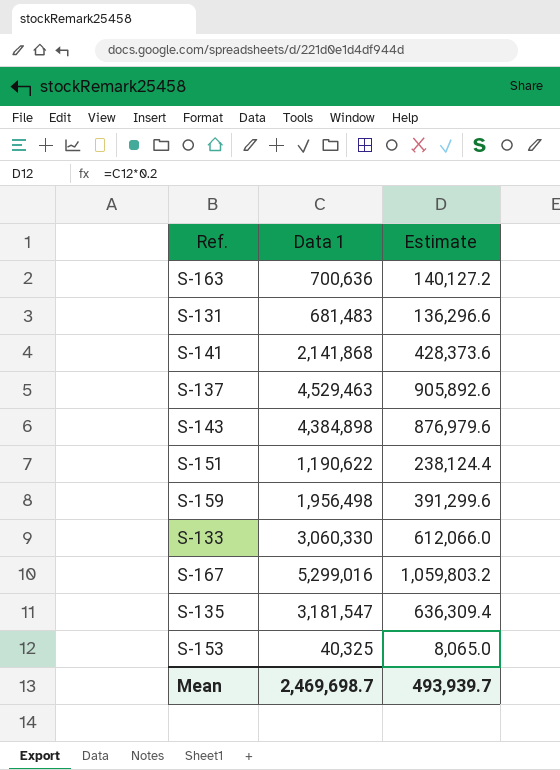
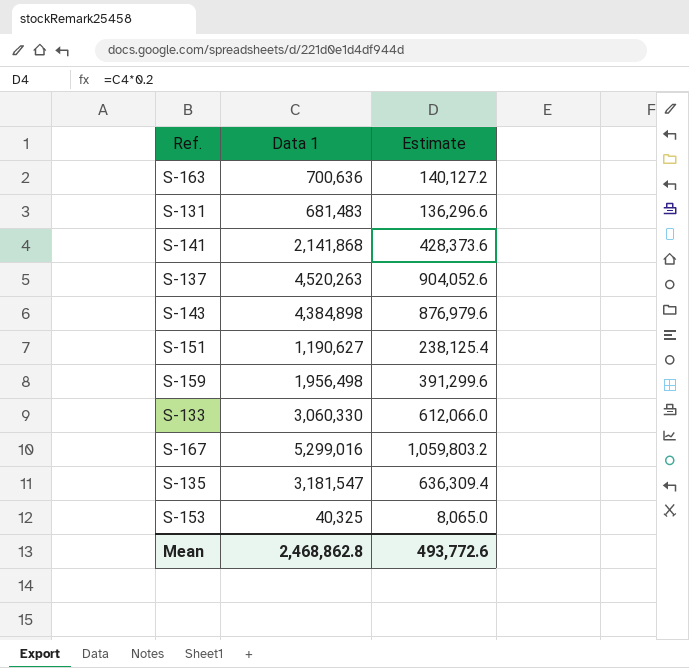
S-137 | Data 1: 4,529,463 -> 4,520,263
S-137 | Estimate: 905,892.6 -> 904,052.6
S-151 | Data 1: 1,190,622 -> 1,190,627
S-151 | Estimate: 238,124.4 -> 238,125.4
Mean | Data 1: 2,469,698.7 -> 2,468,862.8
Mean | Estimate: 493,939.7 -> 493,772.6

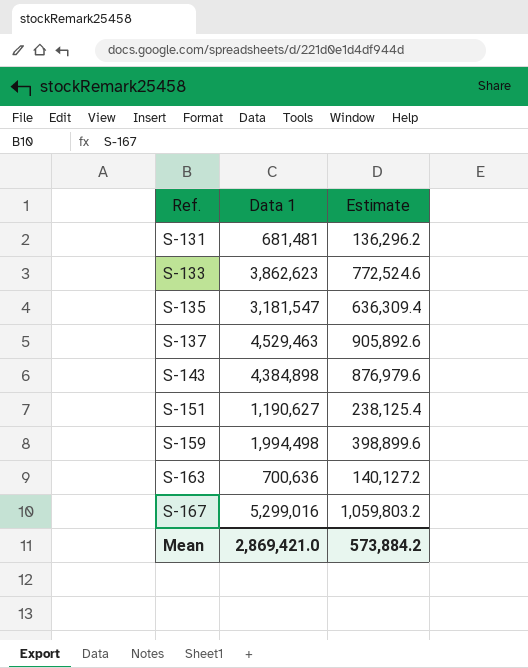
row order: none -> Ref. ascending
row S-141: 2,141,868 | 428,373.6 -> none
row S-153: 40,325 | 8,065.0 -> none
S-131 | Data 1: 681,483 -> 681,481
S-131 | Estimate: 136,296.6 -> 136,296.2
S-133 | Data 1: 3,060,330 -> 3,862,623
S-133 | Estimate: 612,066.0 -> 772,524.6
S-137 | Data 1: 4,520,263 -> 4,529,463
S-137 | Estimate: 904,052.6 -> 905,892.6
S-159 | Data 1: 1,956,498 -> 1,994,498
S-159 | Estimate: 391,299.6 -> 398,899.6
Mean | Data 1: 2,468,862.8 -> 2,869,421.0
Mean | Estimate: 493,772.6 -> 573,884.2

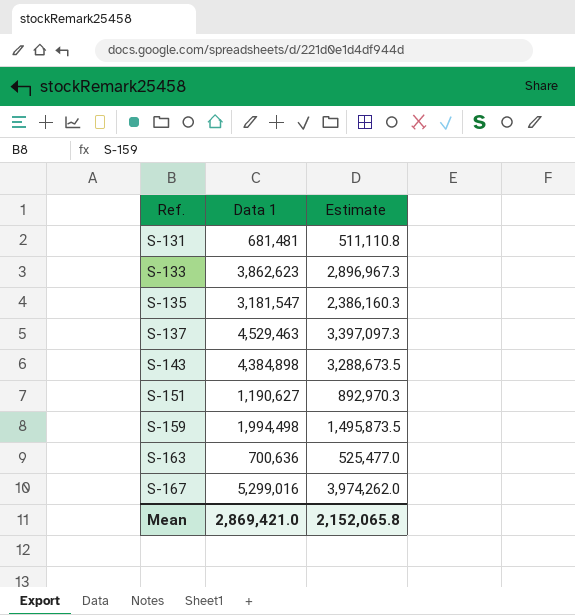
column Estimate | formula: [Data 1] * 0.2 -> [Data 1] * 0.75
Mean | Estimate: 573,884.2 -> 2,152,065.8

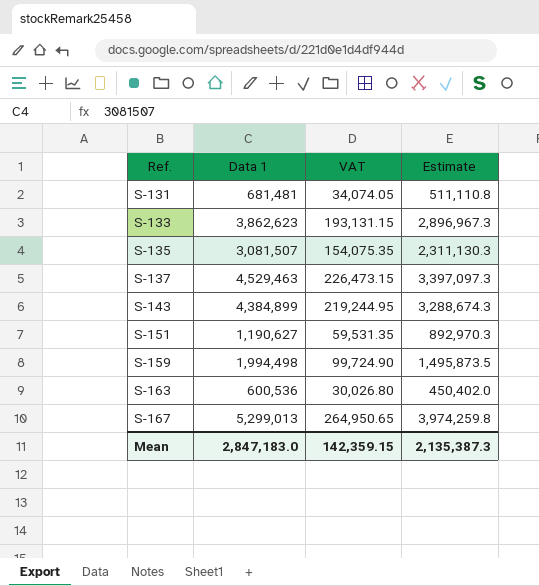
column VAT | formula: none -> [Data 1] * 0.05
S-135 | Data 1: 3,181,547 -> 3,081,507
S-135 | Estimate: 2,386,160.3 -> 2,311,130.3
S-143 | Data 1: 4,384,898 -> 4,384,899
S-143 | Estimate: 3,288,673.5 -> 3,288,674.3
S-163 | Data 1: 700,636 -> 600,536
S-163 | Estimate: 525,477.0 -> 450,402.0
S-167 | Data 1: 5,299,016 -> 5,299,013
S-167 | Estimate: 3,974,262.0 -> 3,974,259.8
Mean | Data 1: 2,869,421.0 -> 2,847,183.0
Mean | Estimate: 2,152,065.8 -> 2,135,387.3

